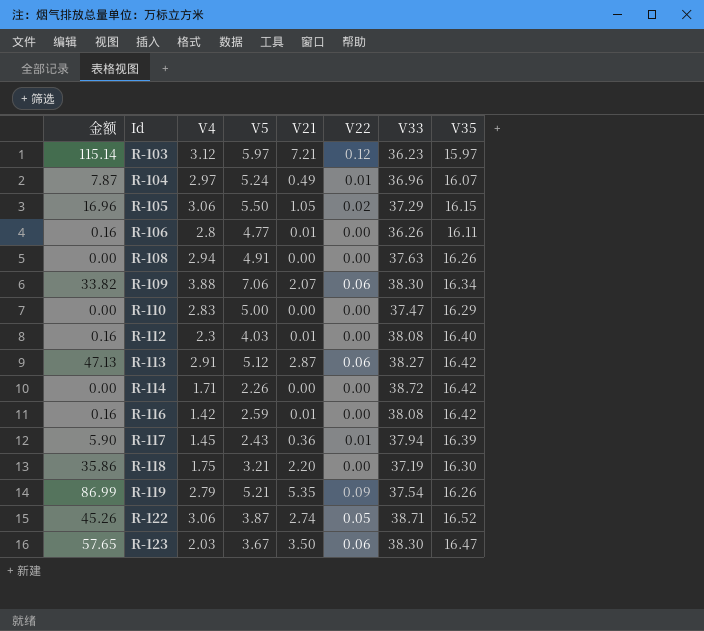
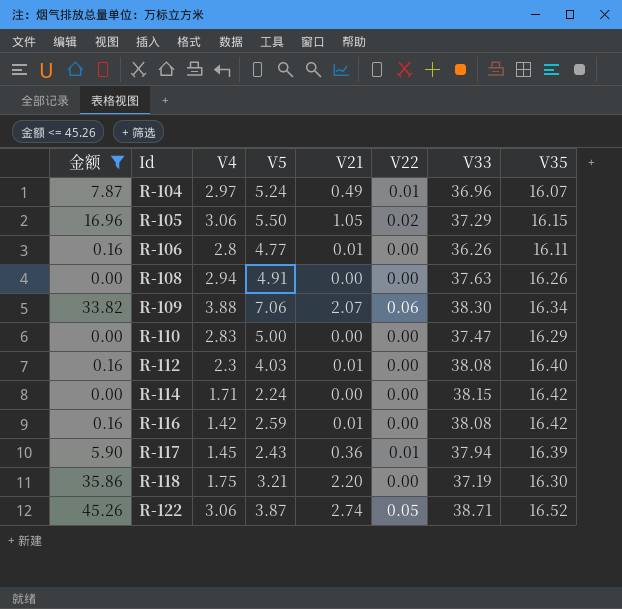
filter: none -> 金额 <= 45.26
R-114 | V5: 2.26 -> 2.24
R-114 | V33: 38.72 -> 38.15

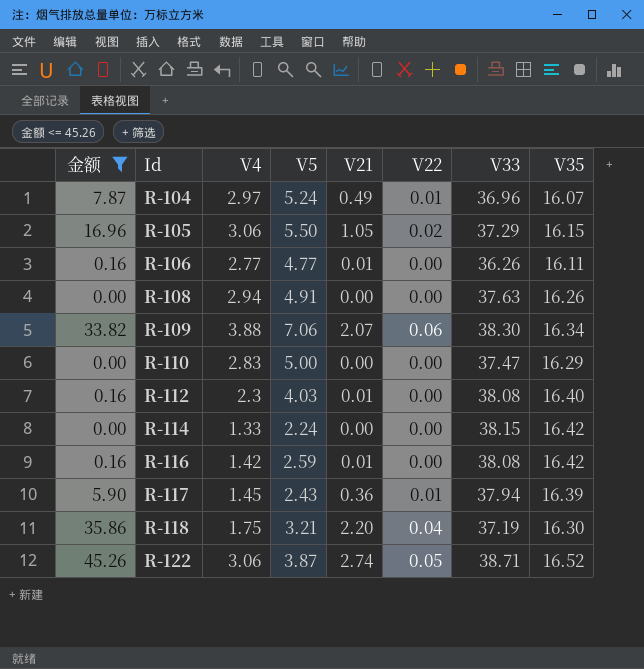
R-106 | V4: 2.8 -> 2.77
R-114 | V4: 1.71 -> 1.33
R-118 | V22: 0.00 -> 0.04

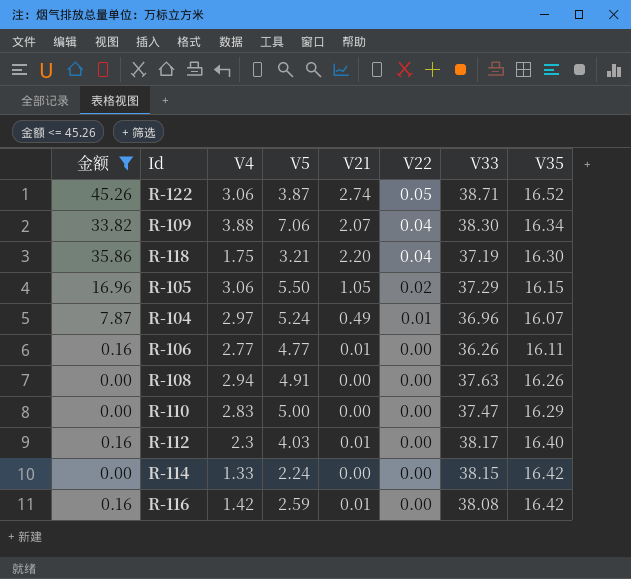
row order: Id ascending -> V22 descending
row R-117: 5.90 | 1.45 | 2.43 | 0.36 | 0.01 | 37.94 | 16.39 -> none
R-109 | V22: 0.06 -> 0.04
R-112 | V33: 38.08 -> 38.17

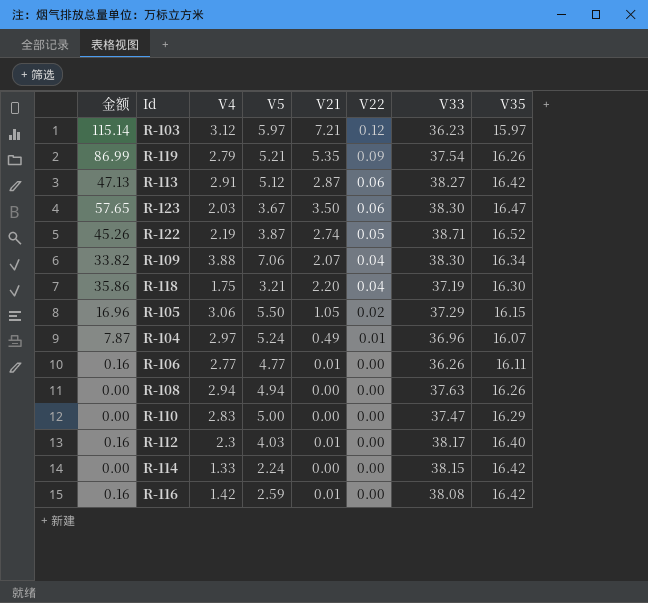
filter: 金额 <= 45.26 -> none
R-122 | V4: 3.06 -> 2.19
R-108 | V5: 4.91 -> 4.94

